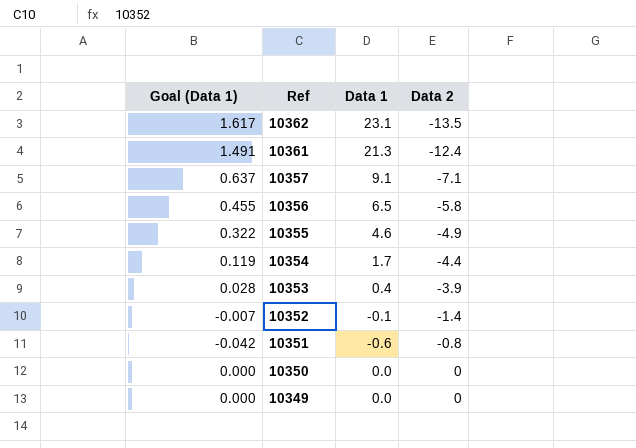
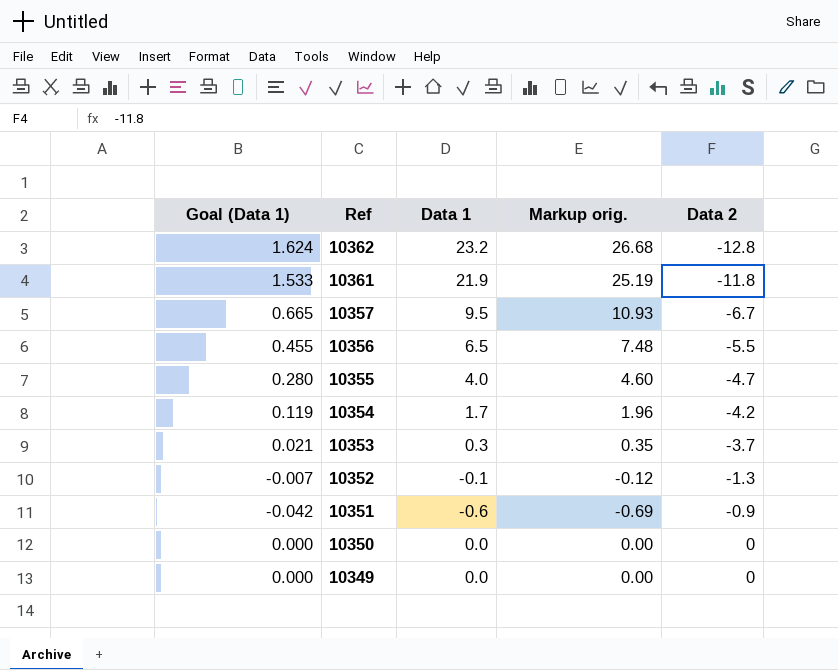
column Markup orig. | formula: none -> [Data 1] * 1.15
10362 | Goal (Data 1): 1.617 -> 1.624
10362 | Data 1: 23.1 -> 23.2
10362 | Data 2: -13.5 -> -12.8
10361 | Goal (Data 1): 1.491 -> 1.533
10361 | Data 1: 21.3 -> 21.9
10361 | Data 2: -12.4 -> -11.8
10357 | Goal (Data 1): 0.637 -> 0.665
10357 | Data 1: 9.1 -> 9.5
10357 | Data 2: -7.1 -> -6.7
10356 | Data 2: -5.8 -> -5.5
10355 | Goal (Data 1): 0.322 -> 0.280
10355 | Data 1: 4.6 -> 4.0
10355 | Data 2: -4.9 -> -4.7
10354 | Data 2: -4.4 -> -4.2
10353 | Goal (Data 1): 0.028 -> 0.021
10353 | Data 1: 0.4 -> 0.3
10353 | Data 2: -3.9 -> -3.7
10352 | Data 2: -1.4 -> -1.3
10351 | Data 2: -0.8 -> -0.9

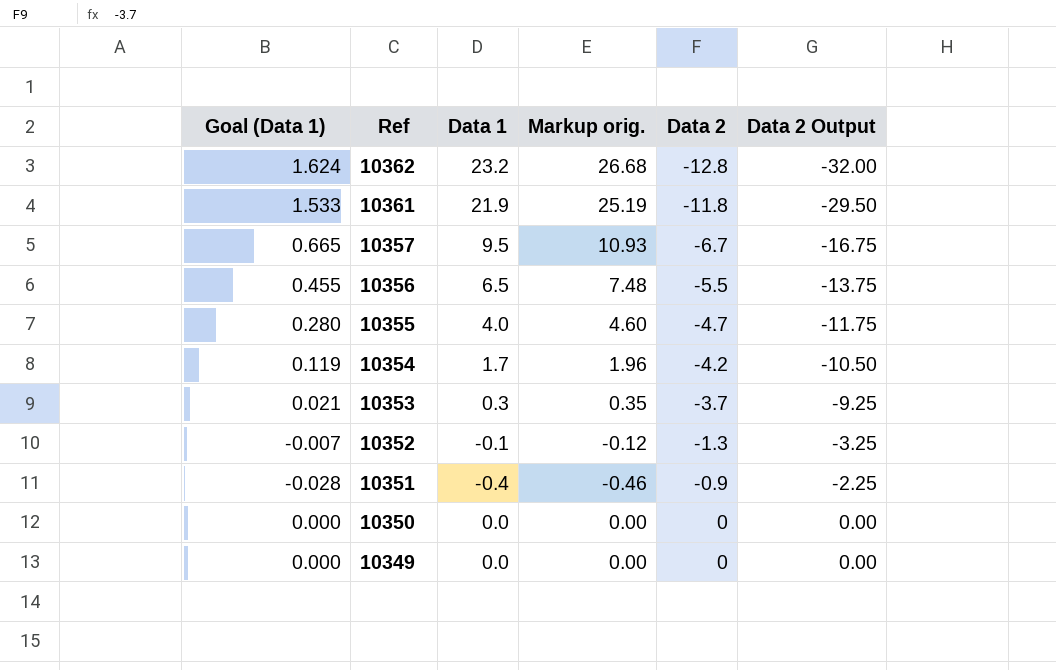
column Data 2 Output | formula: none -> [Data 2] * 2.5
10351 | Goal (Data 1): -0.042 -> -0.028
10351 | Data 1: -0.6 -> -0.4
10351 | Markup orig.: -0.69 -> -0.46

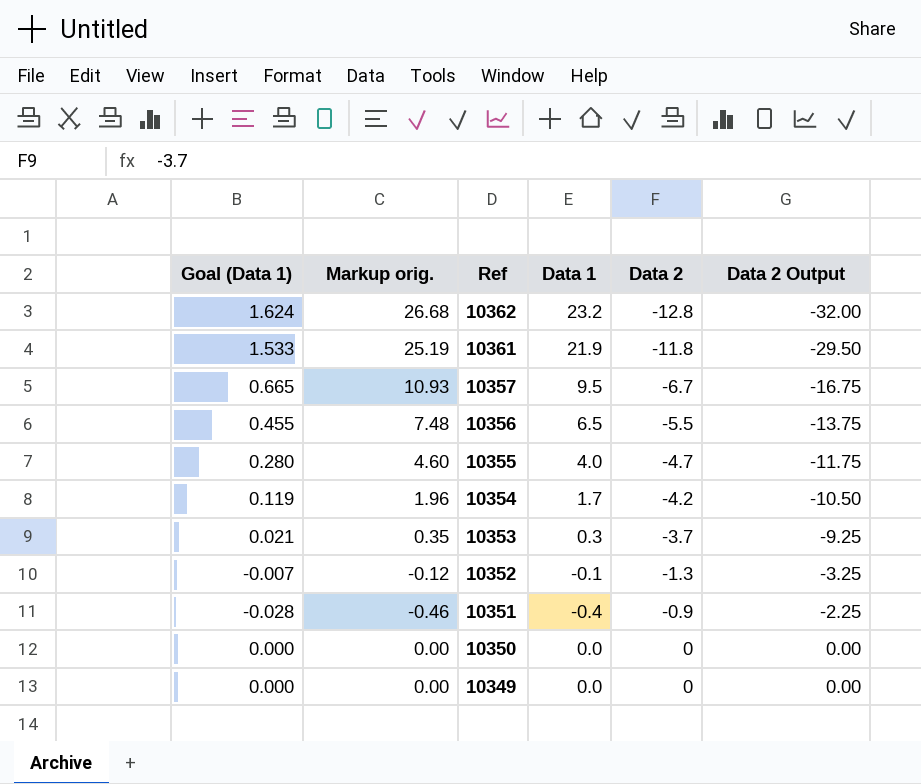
column Markup orig. | position: 4 -> 2

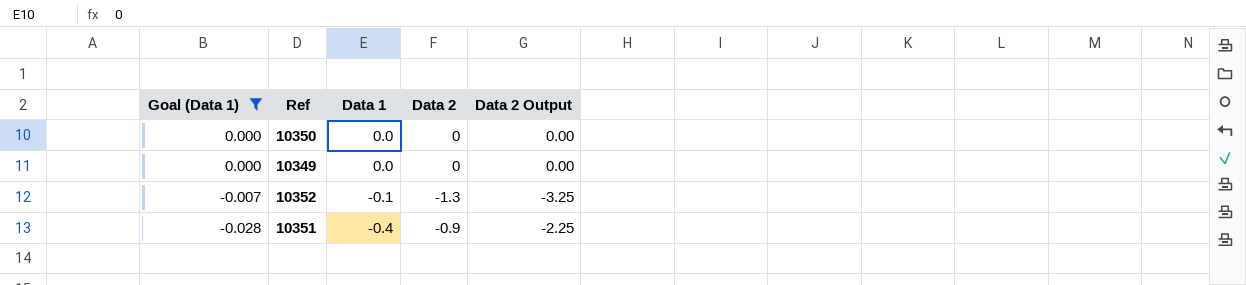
filter: none -> Goal (Data 1) <= 0.000
row order: Ref descending -> Goal (Data 1) descending
column Markup orig. | formula: [Data 1] * 1.15 -> none

